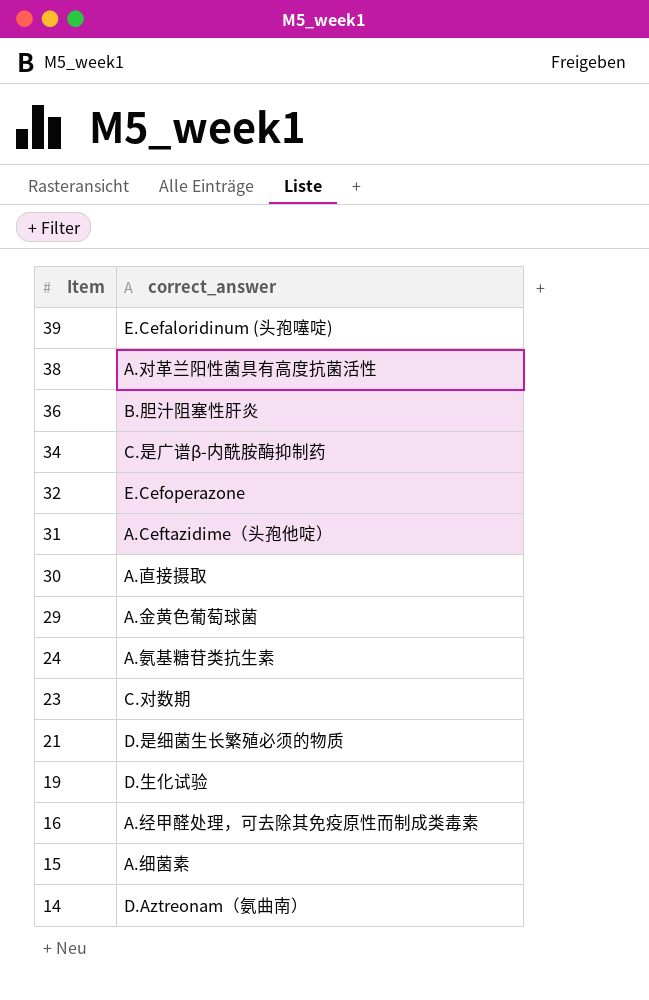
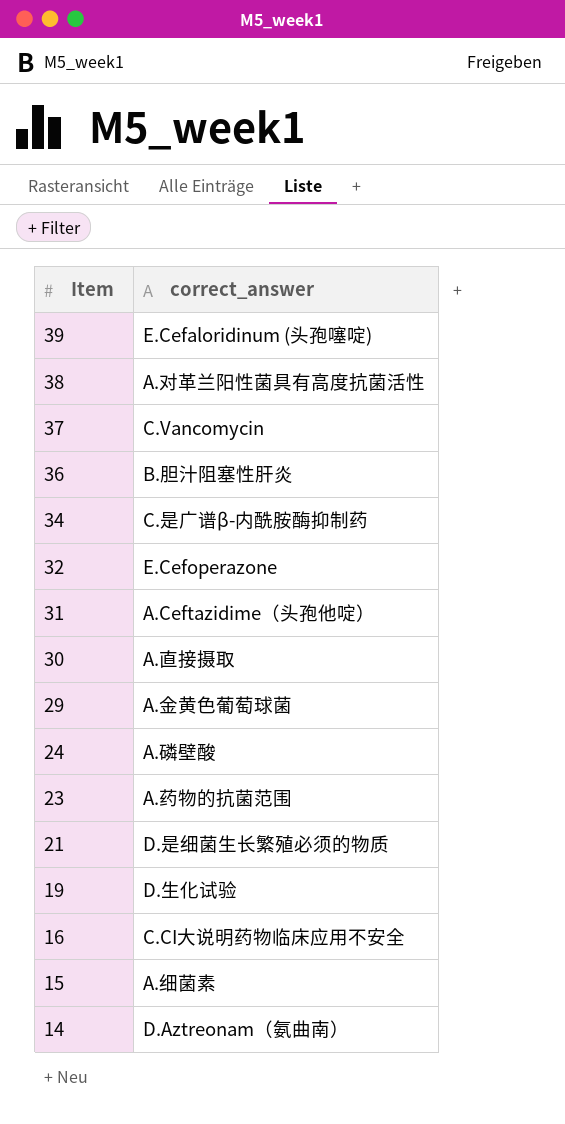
row 37: none -> C.Vancomycin
24 | correct_answer: A.氨基糖苷类抗生素 -> A.磷壁酸
23 | correct_answer: C.对数期 -> A.药物的抗菌范围
16 | correct_answer: A.经甲醛处理，可去除其免疫原性而制成类毒素 -> C.CI大说明药物临床应用不安全

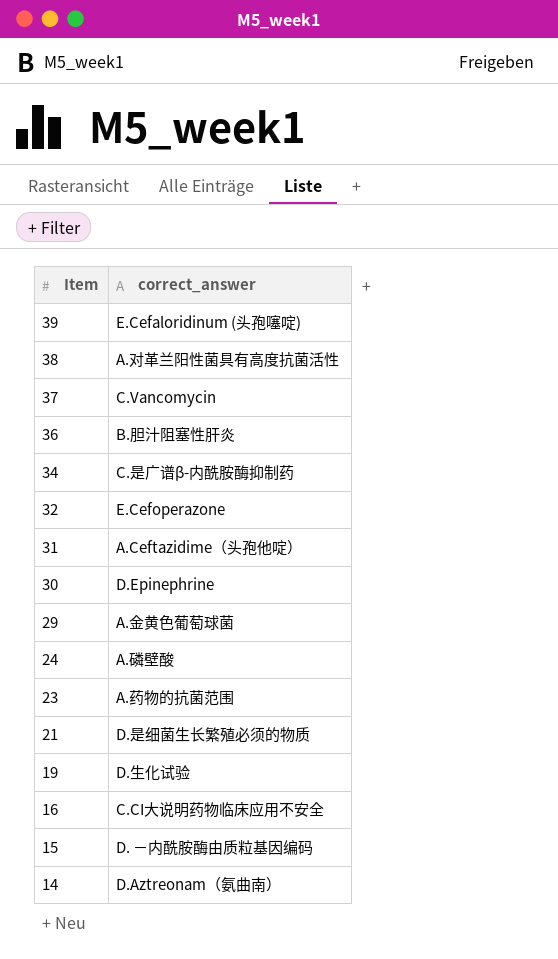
30 | correct_answer: A.直接摄取 -> D.Epinephrine
15 | correct_answer: A.细菌素 -> D. －内酰胺酶由质粒基因编码

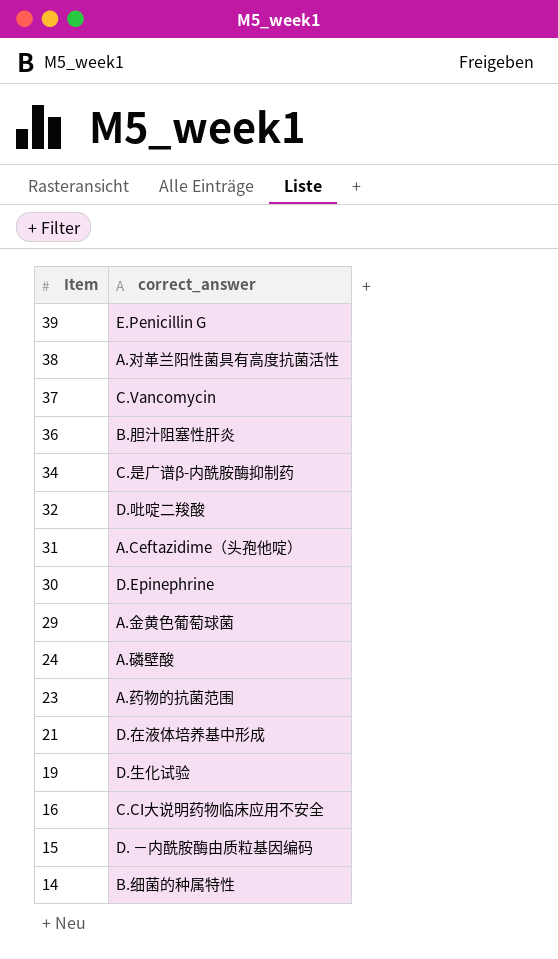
39 | correct_answer: E.Cefaloridinum (头孢噻啶) -> E.Penicillin G
32 | correct_answer: E.Cefoperazone -> D.吡啶二羧酸
21 | correct_answer: D.是细菌生长繁殖必须的物质 -> D.在液体培养基中形成
14 | correct_answer: D.Aztreonam（氨曲南） -> B.细菌的种属特性

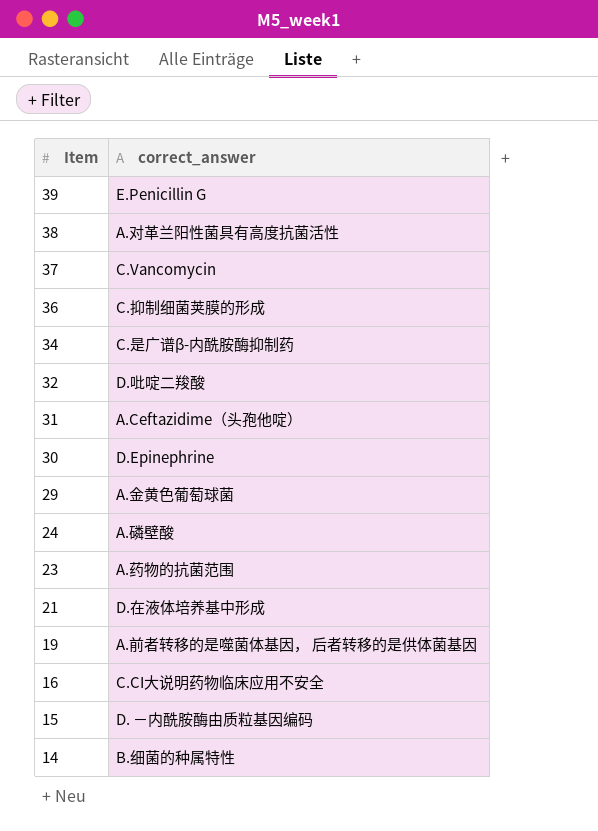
36 | correct_answer: B.胆汁阻塞性肝炎 -> C.抑制细菌荚膜的形成
19 | correct_answer: D.生化试验 -> A.前者转移的是噬菌体基因， 后者转移的是供体菌基因

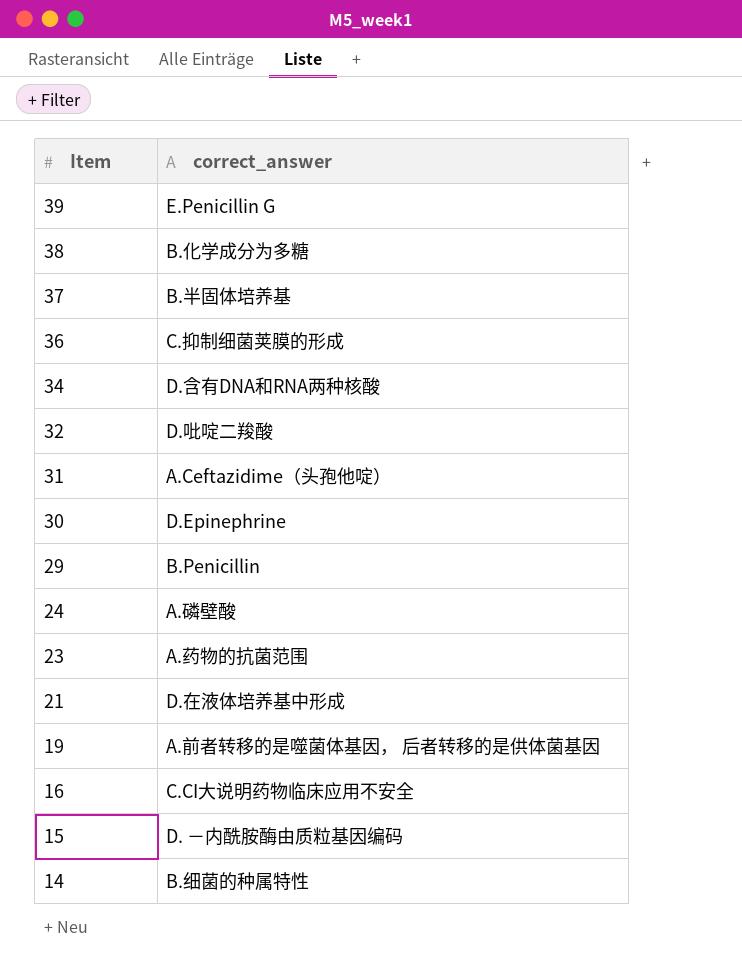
38 | correct_answer: A.对革兰阳性菌具有高度抗菌活性 -> B.化学成分为多糖
37 | correct_answer: C.Vancomycin -> B.半固体培养基
34 | correct_answer: C.是广谱β-内酰胺酶抑制药 -> D.含有DNA和RNA两种核酸
29 | correct_answer: A.金黄色葡萄球菌 -> B.Penicillin

